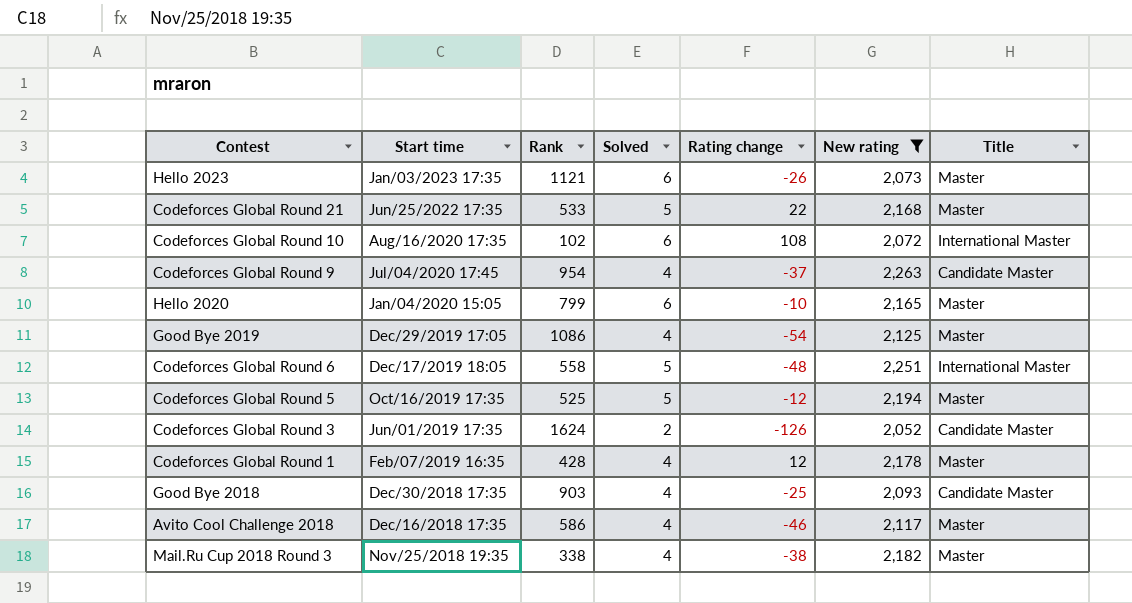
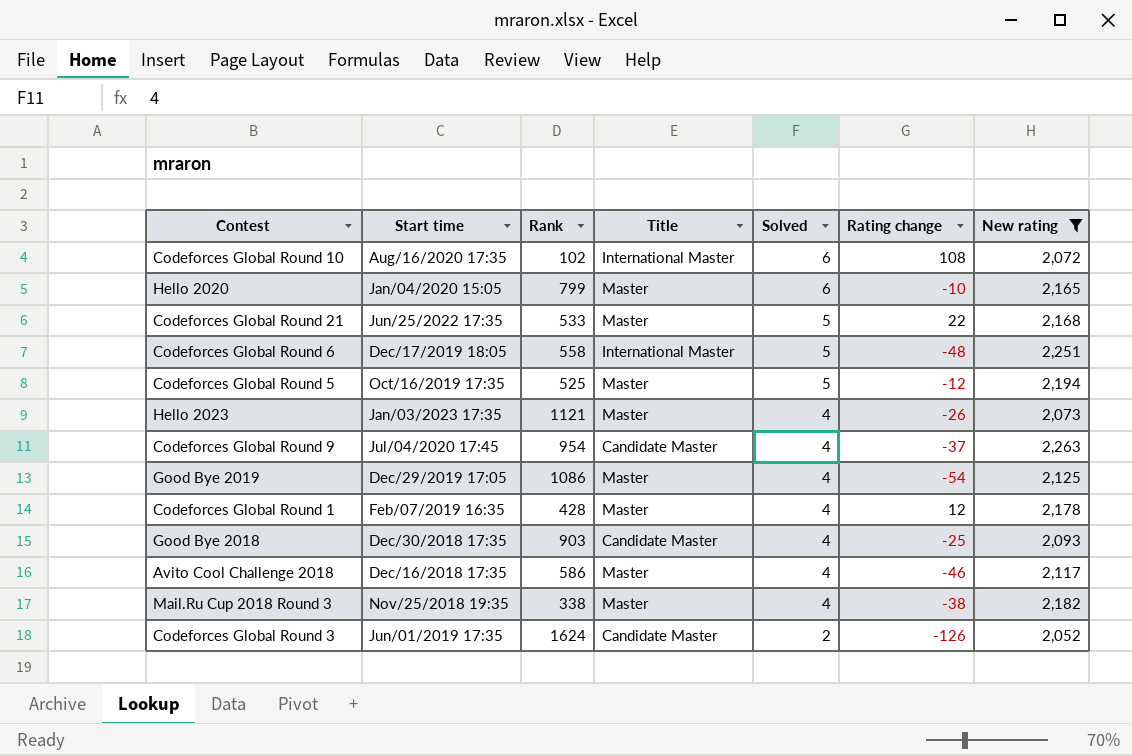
row order: Start time descending -> Solved descending
column Title | position: 7 -> 4
Hello 2023 | Solved: 6 -> 4

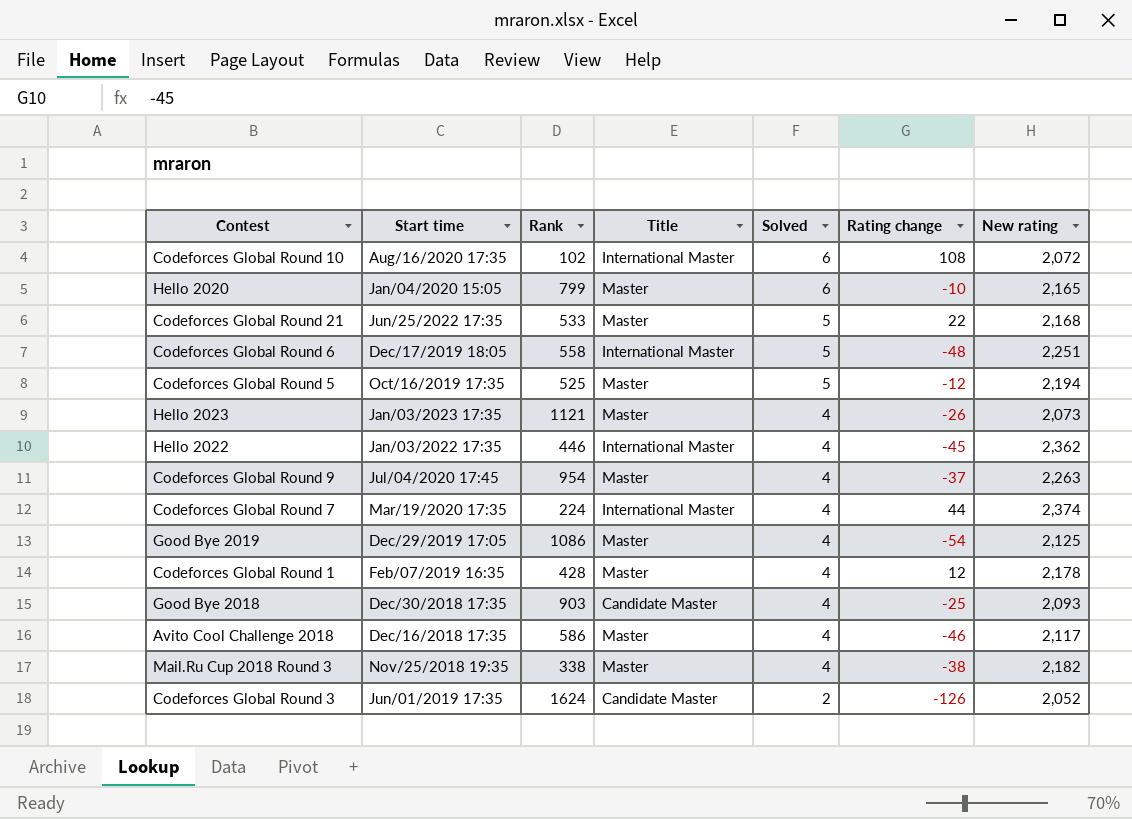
filter: New rating <= 2,263 -> none
Codeforces Global Round 9 | Title: Candidate Master -> Master

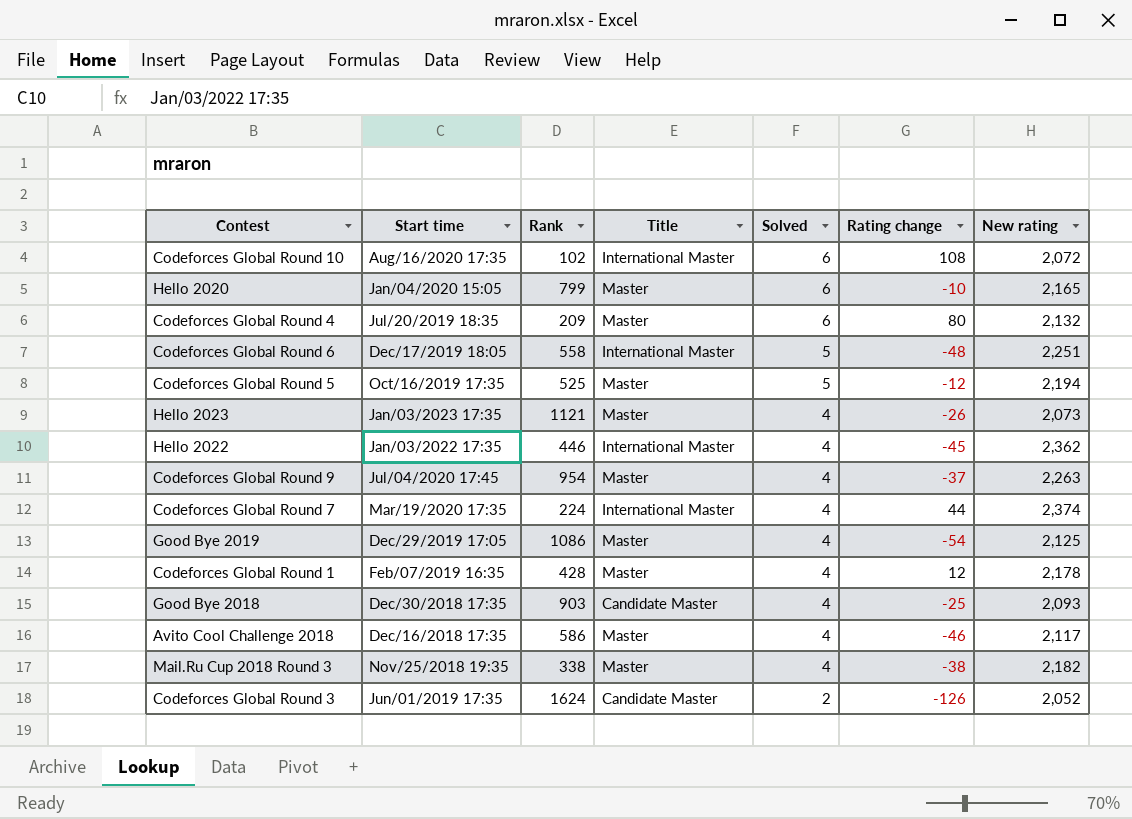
row Codeforces Global Round 21: Jun/25/2022 17:35 | 533 | Master | 5 | 22 | 2,168 -> none
row Codeforces Global Round 4: none -> Jul/20/2019 18:35 | 209 | Master | 6 | 80 | 2,132

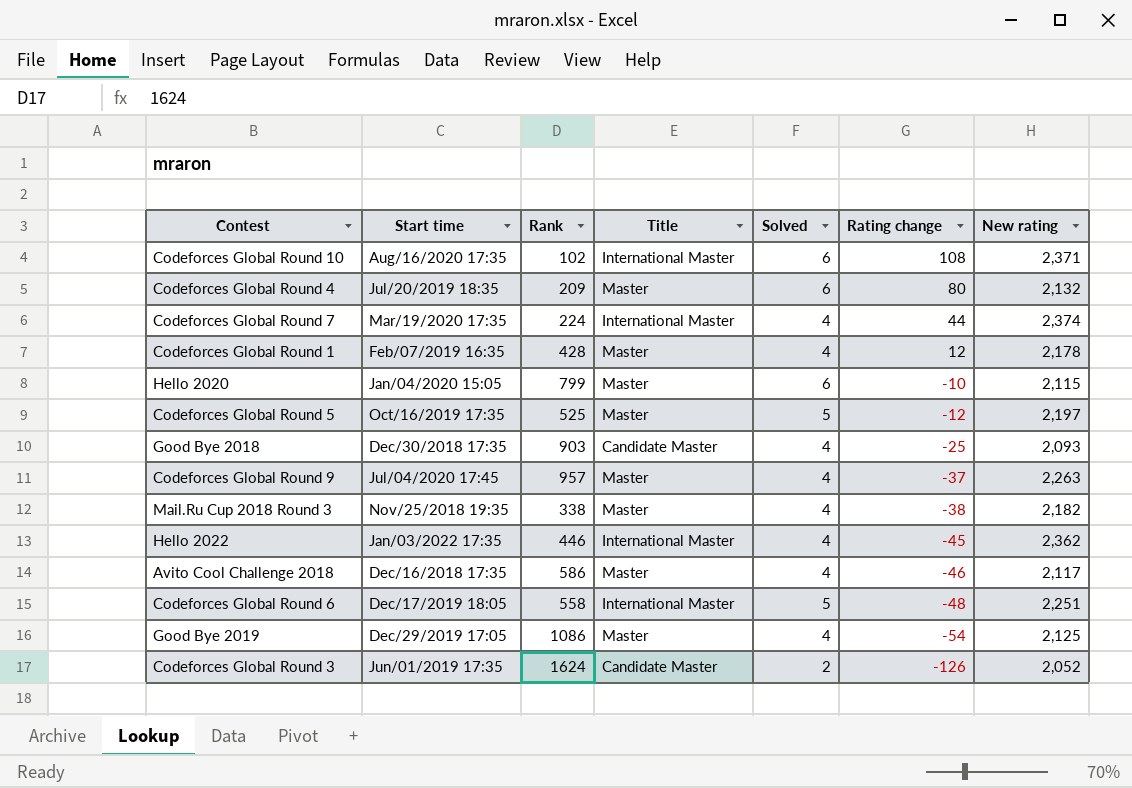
row order: Solved descending -> Rating change descending
row Hello 2023: Jan/03/2023 17:35 | 1121 | Master | 4 | -26 | 2,073 -> none
Codeforces Global Round 10 | New rating: 2,072 -> 2,371
Hello 2020 | New rating: 2,165 -> 2,115
Codeforces Global Round 5 | New rating: 2,194 -> 2,197
Codeforces Global Round 9 | Rank: 954 -> 957

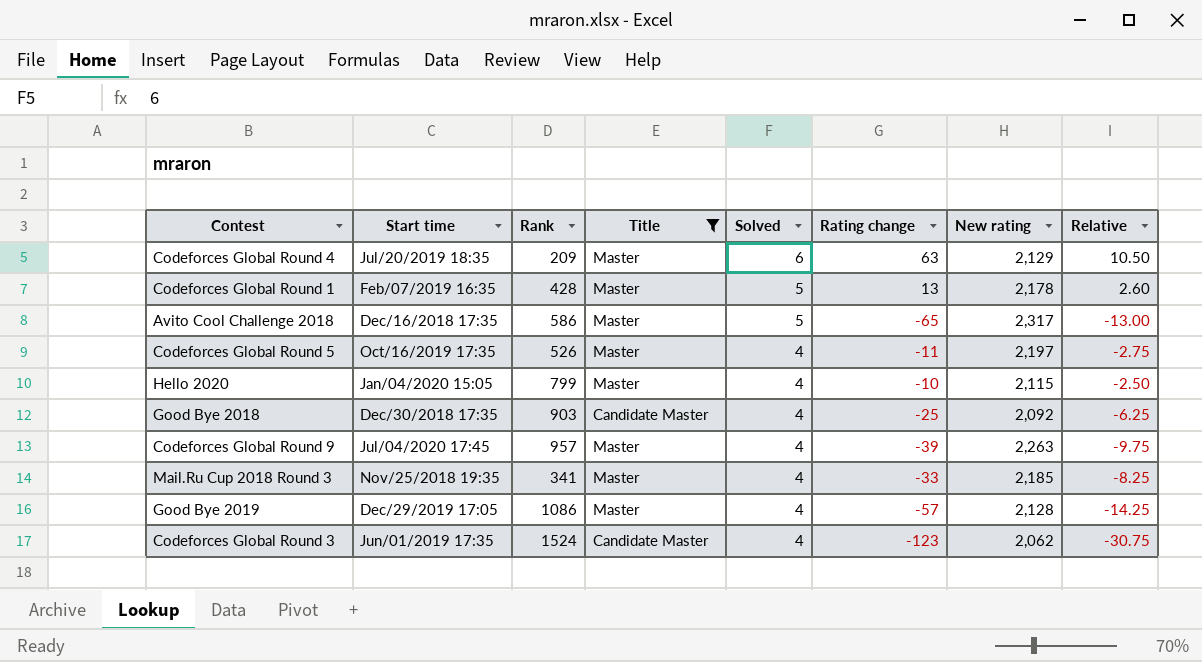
filter: none -> Title != International Master
row order: Rating change descending -> Solved descending
column Relative | formula: none -> [Rating change] / [Solved]
Codeforces Global Round 4 | Rating change: 80 -> 63
Codeforces Global Round 4 | New rating: 2,132 -> 2,129
Codeforces Global Round 1 | Solved: 4 -> 5
Codeforces Global Round 1 | Rating change: 12 -> 13
Avito Cool Challenge 2018 | Solved: 4 -> 5
Avito Cool Challenge 2018 | Rating change: -46 -> -65
Avito Cool Challenge 2018 | New rating: 2,117 -> 2,317
Codeforces Global Round 5 | Rank: 525 -> 526
Codeforces Global Round 5 | Solved: 5 -> 4
Codeforces Global Round 5 | Rating change: -12 -> -11
Hello 2020 | Solved: 6 -> 4
Good Bye 2018 | New rating: 2,093 -> 2,092
Codeforces Global Round 9 | Rating change: -37 -> -39
Mail.Ru Cup 2018 Round 3 | Rank: 338 -> 341
Mail.Ru Cup 2018 Round 3 | Rating change: -38 -> -33
Mail.Ru Cup 2018 Round 3 | New rating: 2,182 -> 2,185
Good Bye 2019 | Rating change: -54 -> -57
Good Bye 2019 | New rating: 2,125 -> 2,128
Codeforces Global Round 3 | Rank: 1624 -> 1524
Codeforces Global Round 3 | Solved: 2 -> 4
Codeforces Global Round 3 | Rating change: -126 -> -123
Codeforces Global Round 3 | New rating: 2,052 -> 2,062

